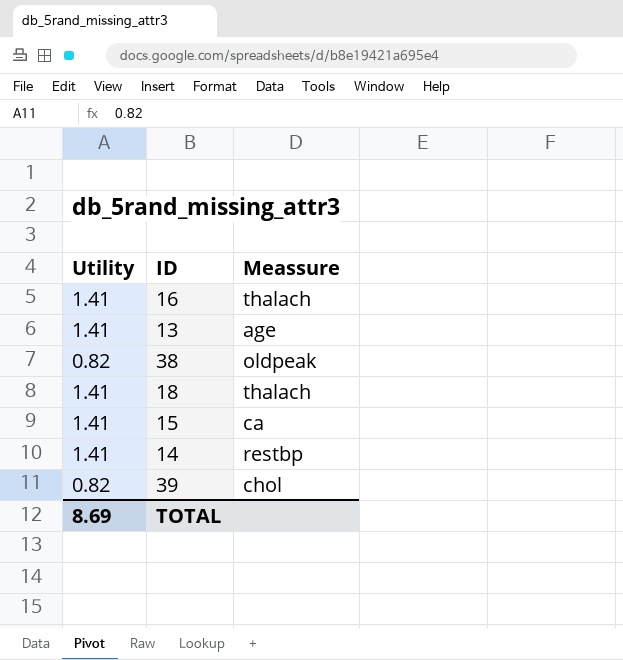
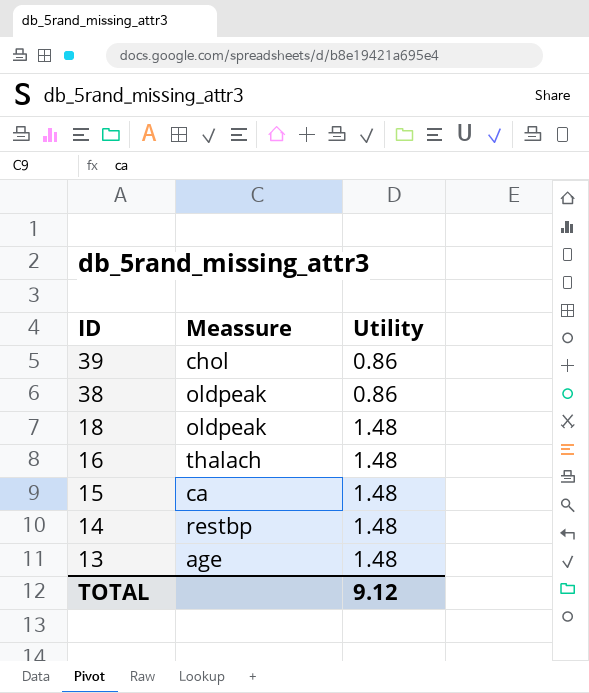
row order: none -> ID descending
column Utility | position: 1 -> 3
39 | Utility: 0.82 -> 0.86
38 | Utility: 0.82 -> 0.86
18 | Meassure: thalach -> oldpeak
18 | Utility: 1.41 -> 1.48
16 | Utility: 1.41 -> 1.48
15 | Utility: 1.41 -> 1.48
14 | Utility: 1.41 -> 1.48
13 | Utility: 1.41 -> 1.48
TOTAL | Utility: 8.69 -> 9.12

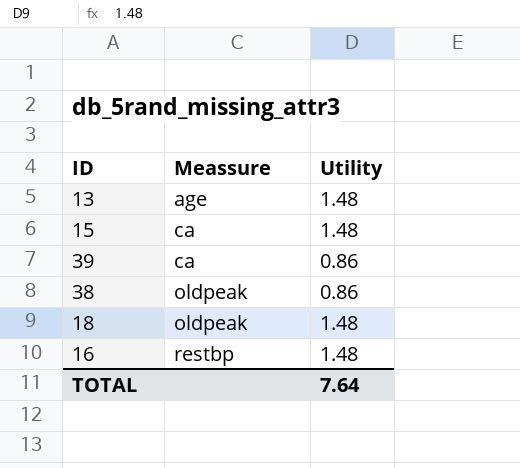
row order: ID descending -> Meassure ascending
row 14: restbp | 1.48 -> none
39 | Meassure: chol -> ca
16 | Meassure: thalach -> restbp
TOTAL | Utility: 9.12 -> 7.64

